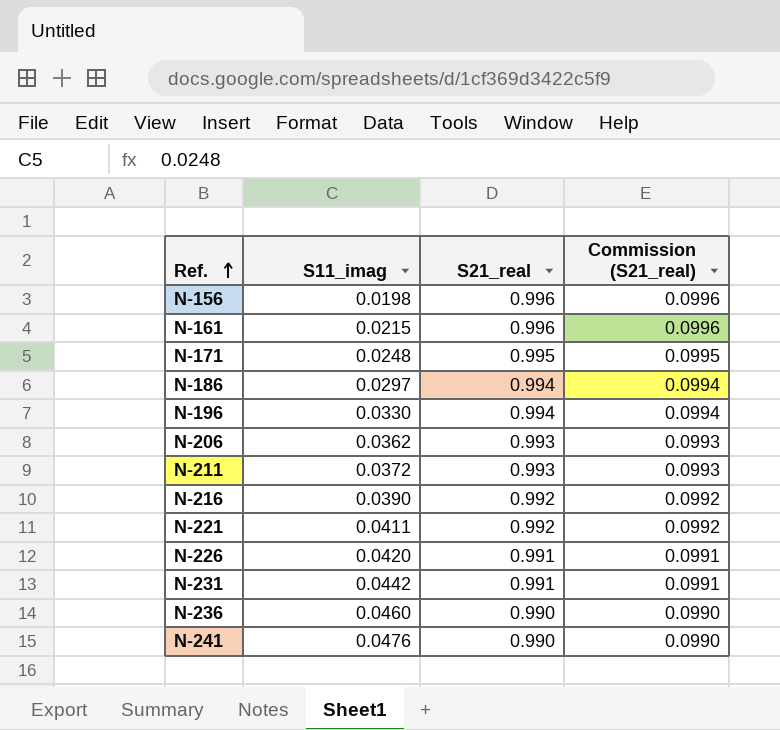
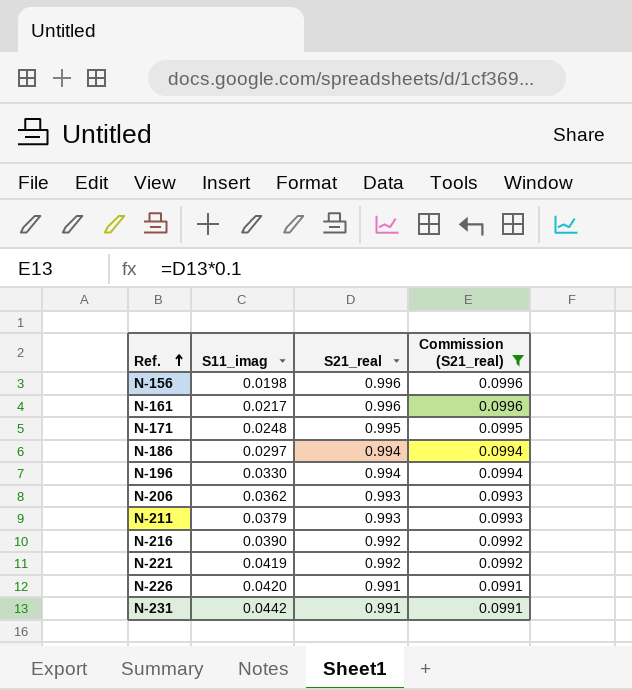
filter: none -> Commission (S21_real) != 0.0990
N-161 | S11_imag: 0.0215 -> 0.0217
N-211 | S11_imag: 0.0372 -> 0.0379
N-221 | S11_imag: 0.0411 -> 0.0419

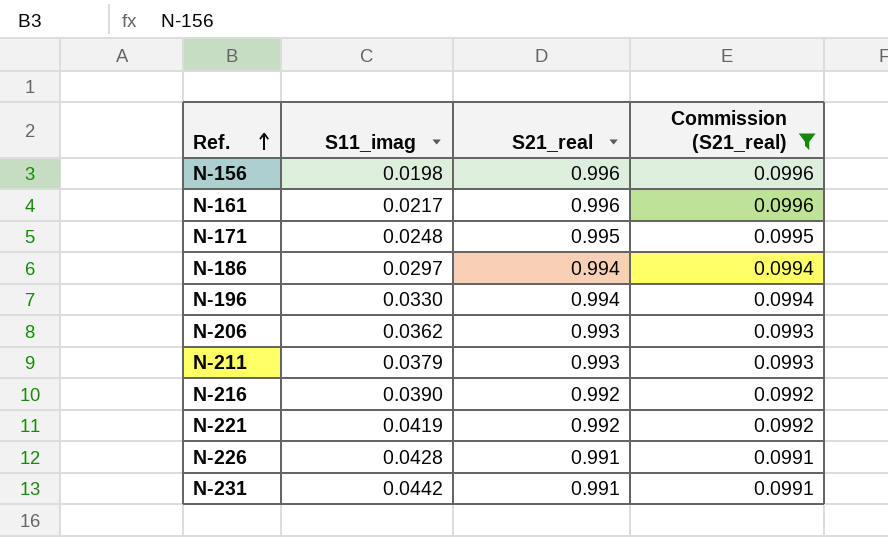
N-226 | S11_imag: 0.0420 -> 0.0428

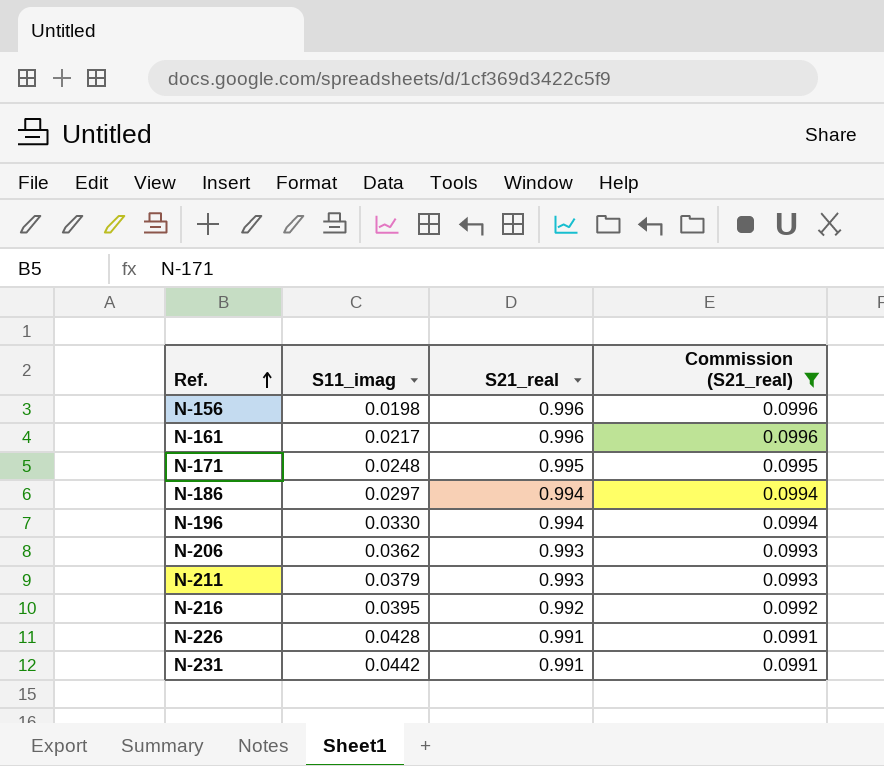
row N-221: 0.0419 | 0.992 | 0.0992 -> none
N-216 | S11_imag: 0.0390 -> 0.0395

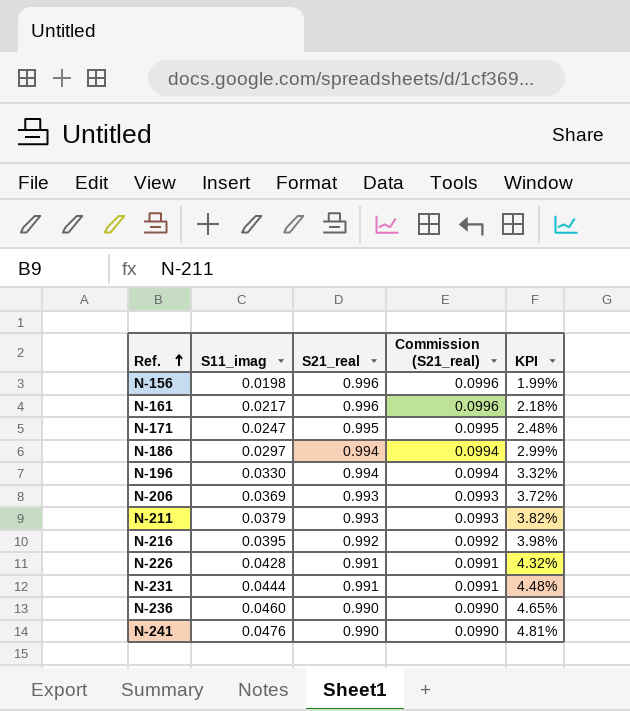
filter: Commission (S21_real) != 0.0990 -> none
column KPI | formula: none -> [S11_imag] / [S21_real]
N-171 | S11_imag: 0.0248 -> 0.0247
N-206 | S11_imag: 0.0362 -> 0.0369
N-231 | S11_imag: 0.0442 -> 0.0444

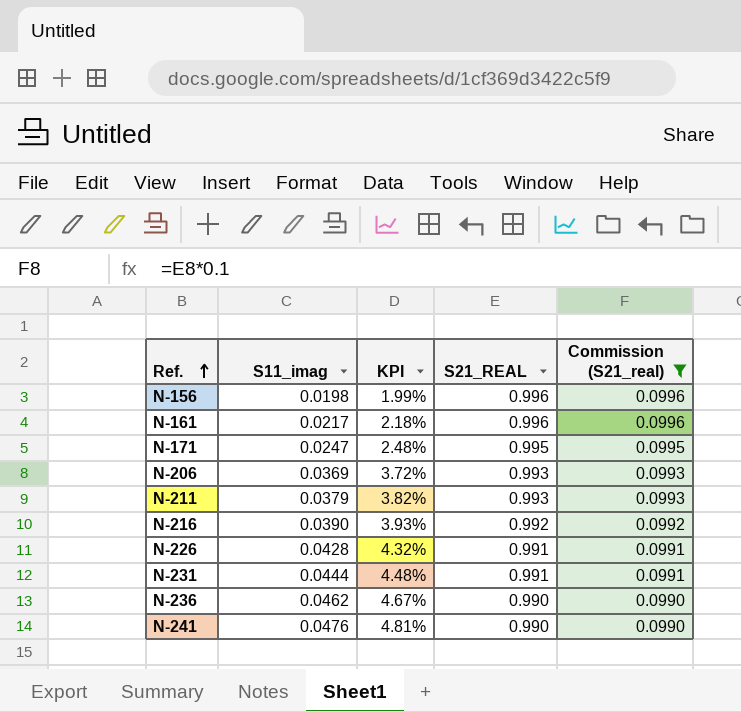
filter: none -> Commission (S21_real) != 0.0994
column KPI | position: 5 -> 3
column name: S21_real -> S21_REAL
N-216 | S11_imag: 0.0395 -> 0.0390
N-216 | KPI: 3.98% -> 3.93%
N-236 | S11_imag: 0.0460 -> 0.0462
N-236 | KPI: 4.65% -> 4.67%

